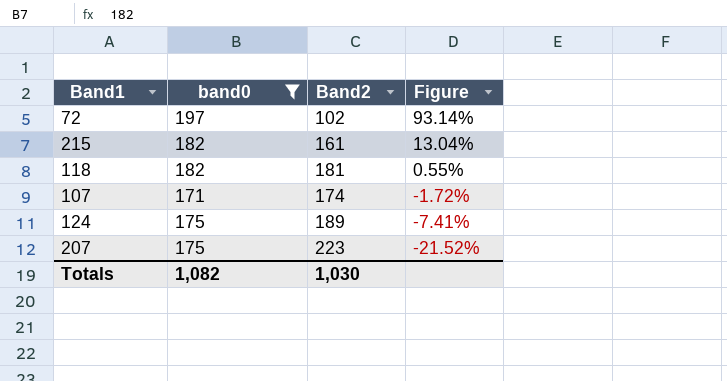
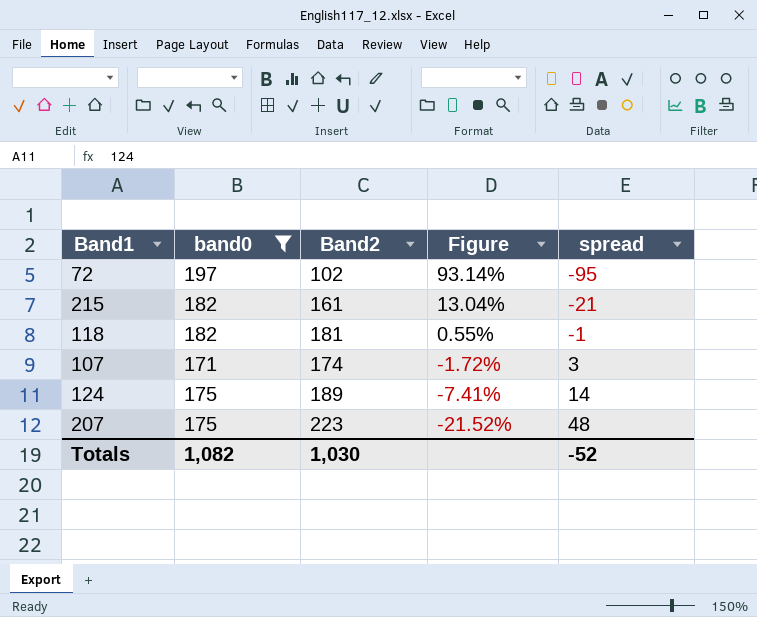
column spread | formula: none -> [Band2] - [band0]

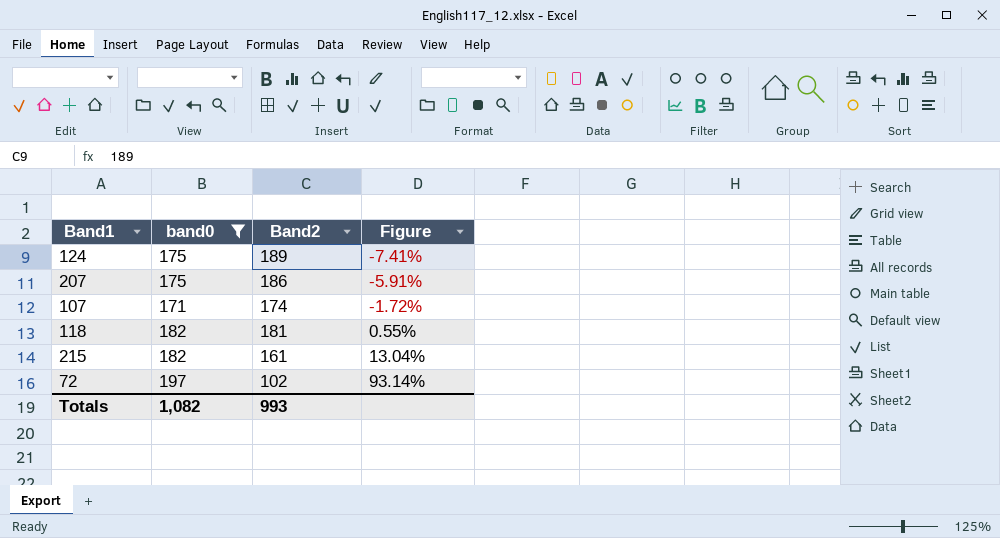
row order: Figure descending -> Figure ascending
column spread | formula: [Band2] - [band0] -> none
207 | Band2: 223 -> 186
207 | Figure: -21.52% -> -5.91%
Totals | Band2: 1,030 -> 993

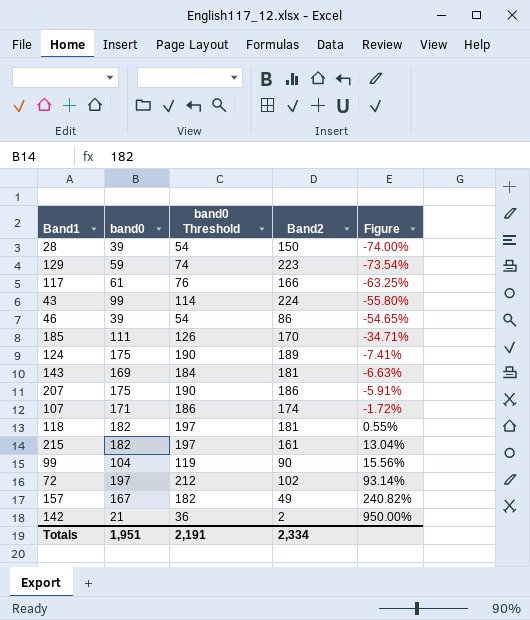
filter: band0 >= 171 -> none
column band0 Threshold | formula: none -> [band0] + 15
Totals | band0: 1,082 -> 1,951
Totals | Band2: 993 -> 2,334

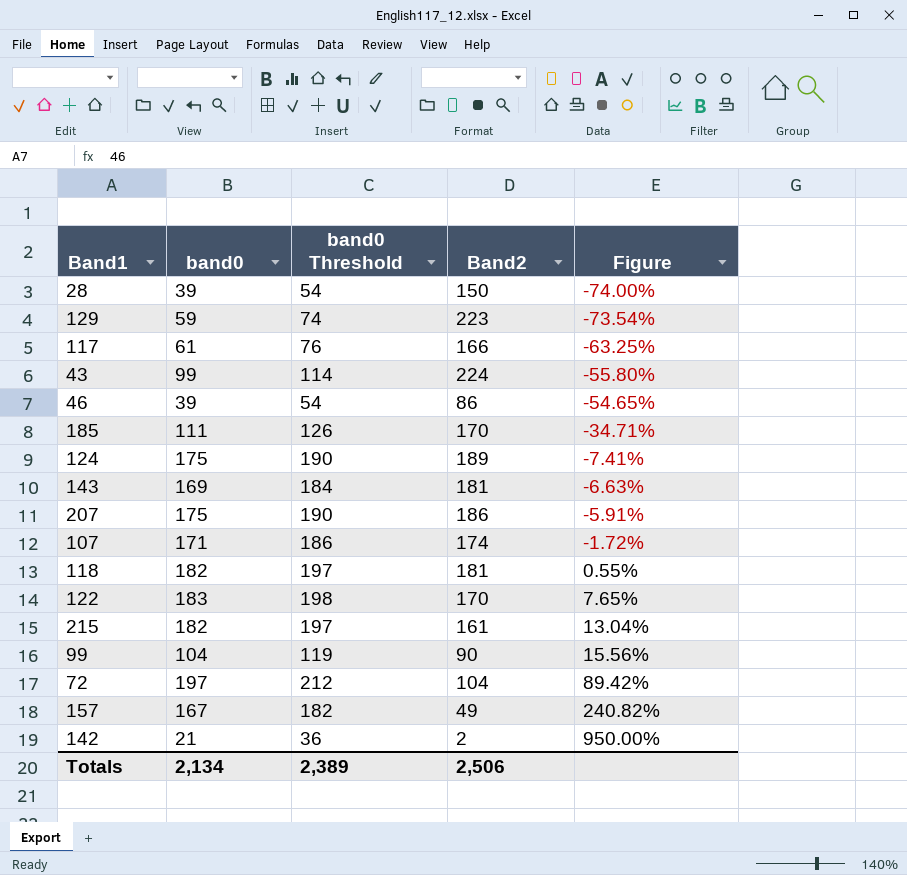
row 122: none -> 183 | 198 | 170 | 7.65%
72 | Band2: 102 -> 104
72 | Figure: 93.14% -> 89.42%
Totals | band0: 1,951 -> 2,134
Totals | band0 Threshold: 2,191 -> 2,389
Totals | Band2: 2,334 -> 2,506

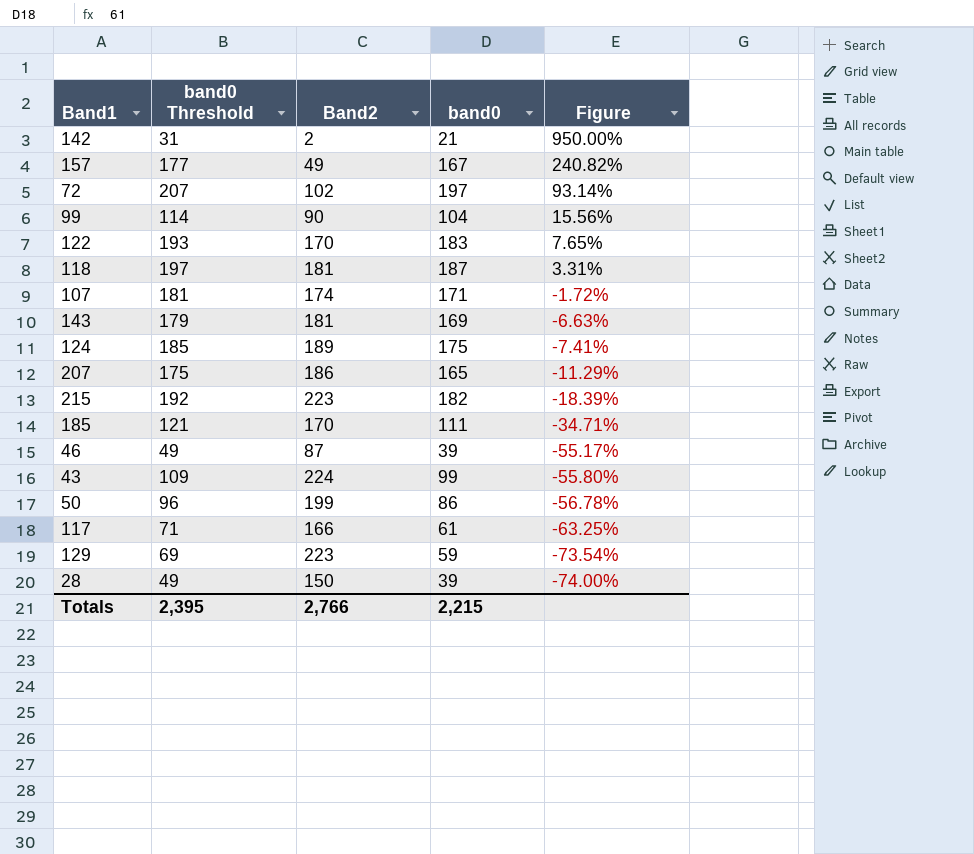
row order: Figure ascending -> Figure descending
column band0 Threshold | formula: [band0] + 15 -> [band0] + 10
column band0 | position: 2 -> 4
72 | Band2: 104 -> 102
72 | Figure: 89.42% -> 93.14%
118 | band0: 182 -> 187
118 | Figure: 0.55% -> 3.31%
207 | band0: 175 -> 165
207 | Figure: -5.91% -> -11.29%
215 | Band2: 161 -> 223
215 | Figure: 13.04% -> -18.39%
46 | Band2: 86 -> 87
46 | Figure: -54.65% -> -55.17%
row 50: none -> 96 | 199 | 86 | -56.78%
Totals | band0 Threshold: 2,389 -> 2,395
Totals | Band2: 2,506 -> 2,766
Totals | band0: 2,134 -> 2,215

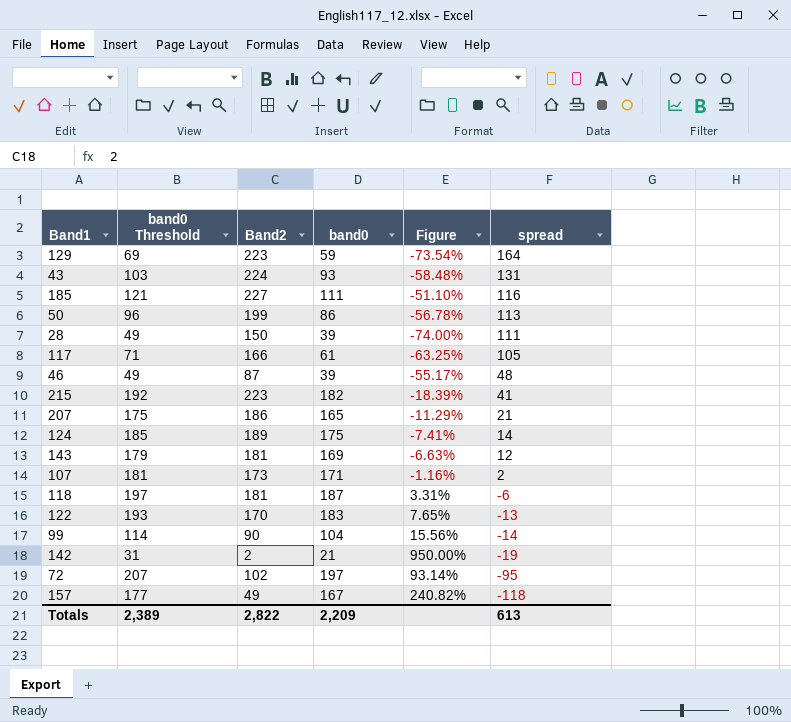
row order: Figure descending -> spread descending
column spread | formula: none -> [Band2] - [band0]
43 | band0 Threshold: 109 -> 103
43 | band0: 99 -> 93
43 | Figure: -55.80% -> -58.48%
185 | Band2: 170 -> 227
185 | Figure: -34.71% -> -51.10%
107 | Band2: 174 -> 173
107 | Figure: -1.72% -> -1.16%
Totals | band0 Threshold: 2,395 -> 2,389
Totals | Band2: 2,766 -> 2,822
Totals | band0: 2,215 -> 2,209

